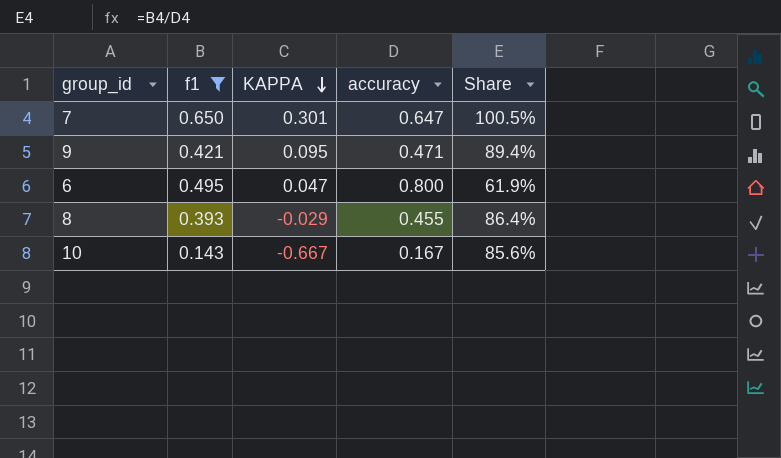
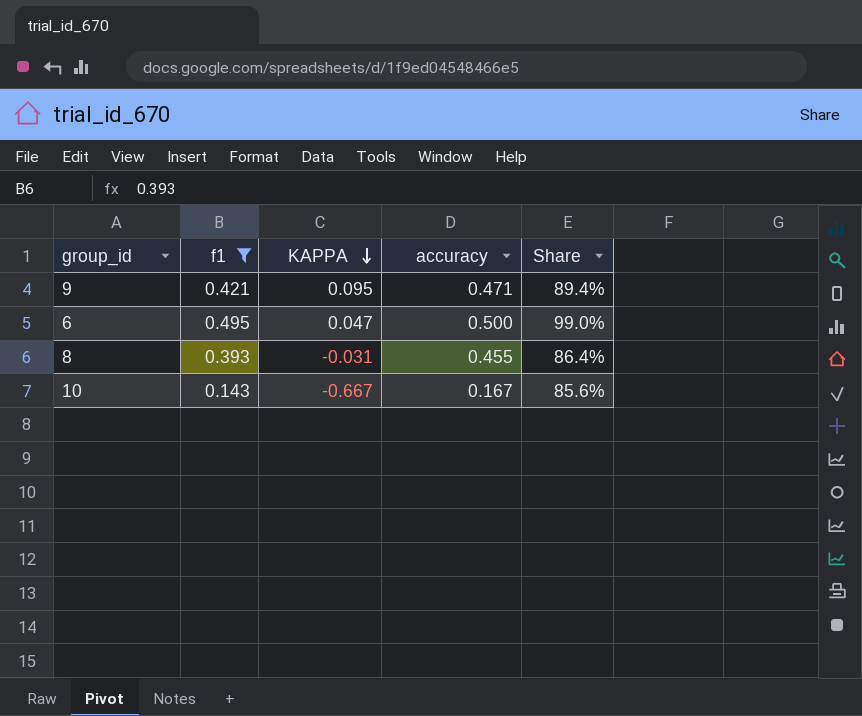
row 7: 0.650 | 0.301 | 0.647 | 100.5% -> none
6 | accuracy: 0.800 -> 0.500
6 | Share: 61.9% -> 99.0%
8 | KAPPA: -0.029 -> -0.031

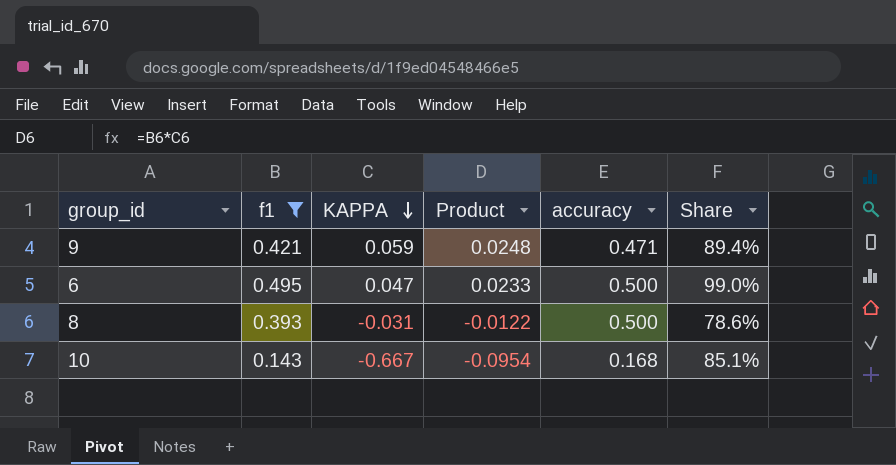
column Product | formula: none -> [f1] * [KAPPA]
9 | KAPPA: 0.095 -> 0.059
8 | accuracy: 0.455 -> 0.500
8 | Share: 86.4% -> 78.6%
10 | accuracy: 0.167 -> 0.168
10 | Share: 85.6% -> 85.1%

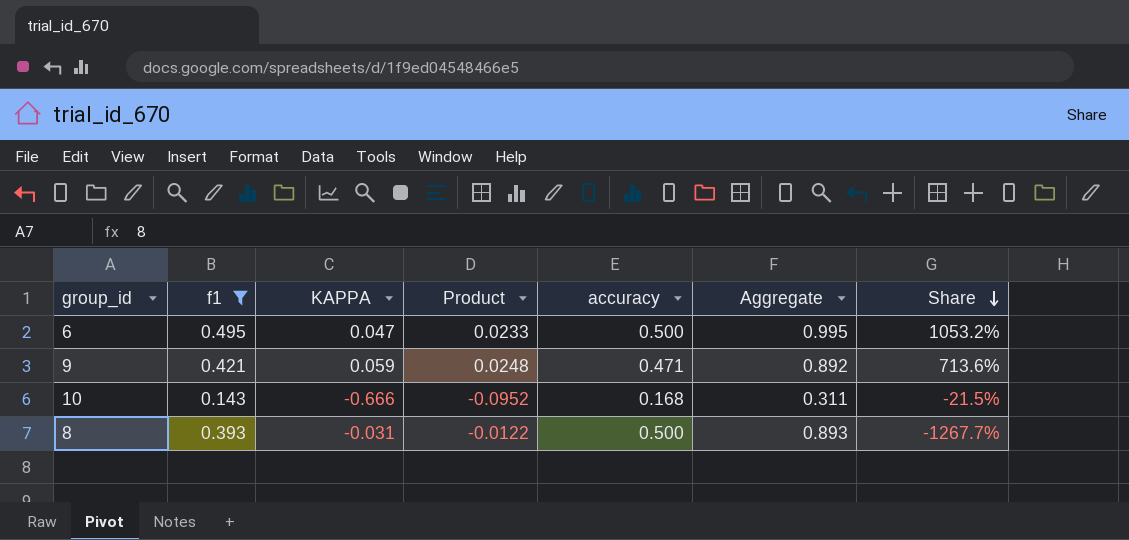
row order: KAPPA descending -> Share descending
column Aggregate | formula: none -> [f1] + [accuracy]
column Share | formula: [f1] / [accuracy] -> [f1] / [KAPPA]
10 | KAPPA: -0.667 -> -0.666
10 | Product: -0.0954 -> -0.0952

